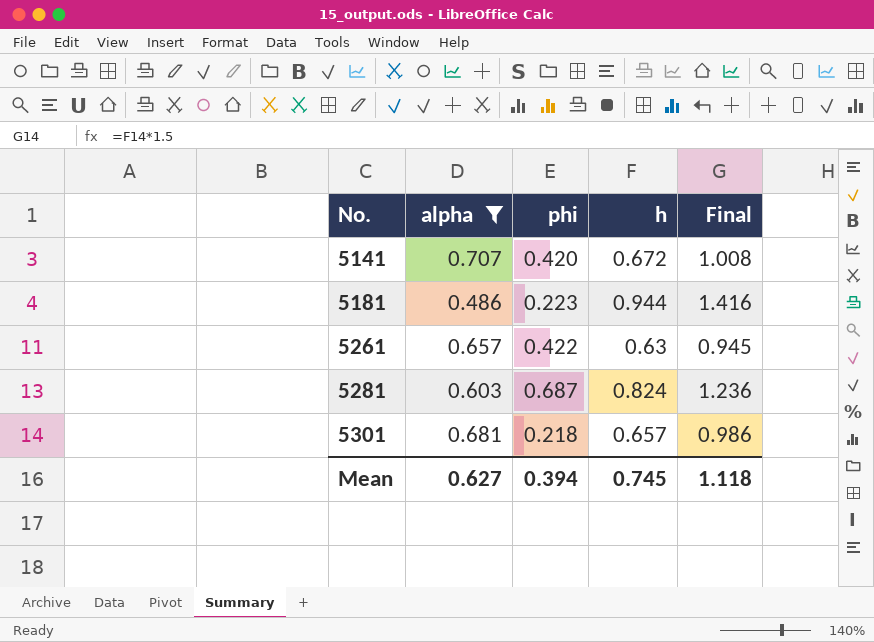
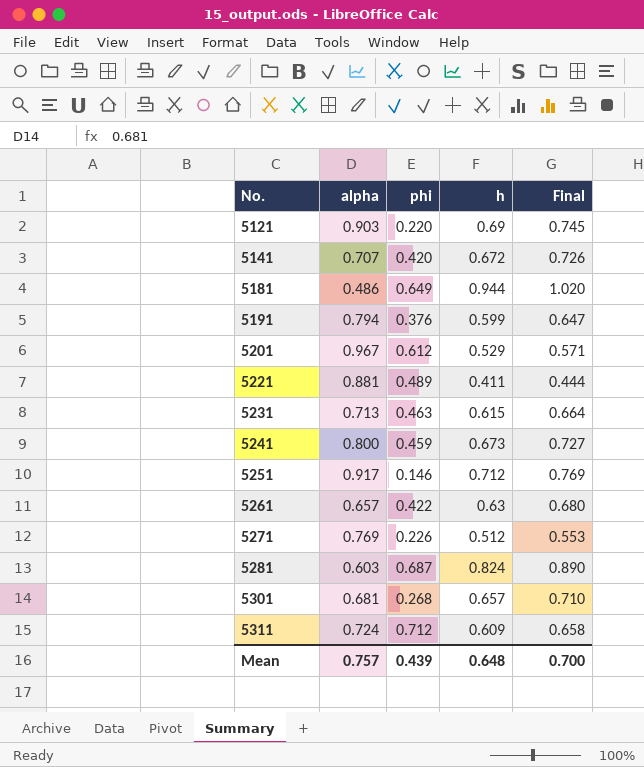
filter: alpha <= 0.707 -> none
column Final | formula: [h] * 1.5 -> [h] * 1.08
5181 | phi: 0.223 -> 0.649
5301 | phi: 0.218 -> 0.268
Mean | alpha: 0.627 -> 0.757
Mean | phi: 0.394 -> 0.439
Mean | h: 0.745 -> 0.648
Mean | Final: 1.118 -> 0.700

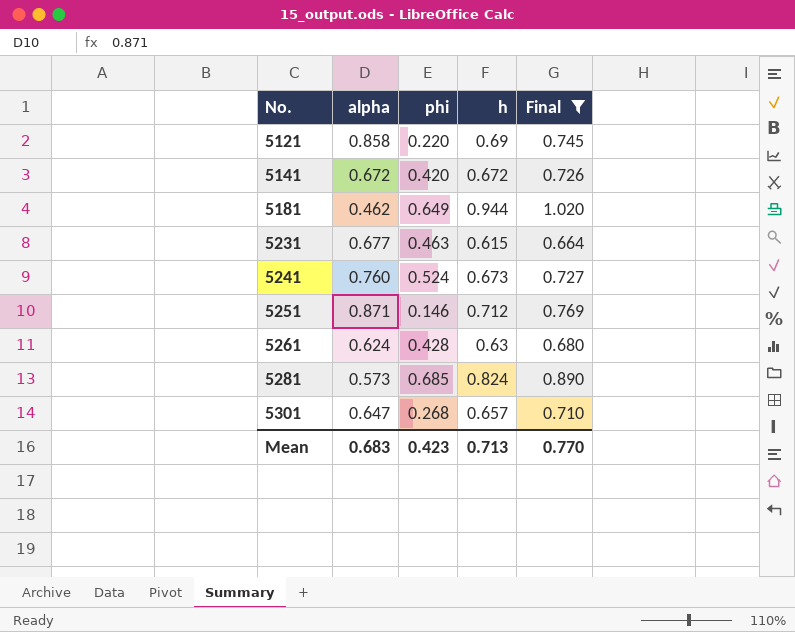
filter: none -> Final >= 0.664
5121 | alpha: 0.903 -> 0.858
5141 | alpha: 0.707 -> 0.672
5181 | alpha: 0.486 -> 0.462
5231 | alpha: 0.713 -> 0.677
5241 | alpha: 0.800 -> 0.760
5241 | phi: 0.459 -> 0.524
5251 | alpha: 0.917 -> 0.871
5261 | alpha: 0.657 -> 0.624
5261 | phi: 0.422 -> 0.428
5281 | alpha: 0.603 -> 0.573
5281 | phi: 0.687 -> 0.685
5301 | alpha: 0.681 -> 0.647
Mean | alpha: 0.757 -> 0.683
Mean | phi: 0.439 -> 0.423
Mean | h: 0.648 -> 0.713
Mean | Final: 0.700 -> 0.770

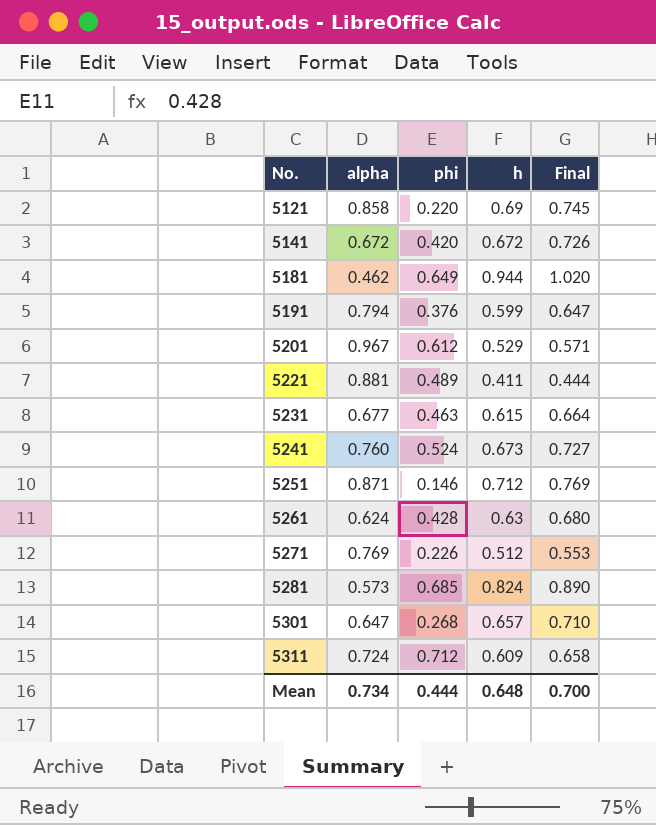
filter: Final >= 0.664 -> none
Mean | alpha: 0.683 -> 0.734
Mean | phi: 0.423 -> 0.444
Mean | h: 0.713 -> 0.648
Mean | Final: 0.770 -> 0.700

